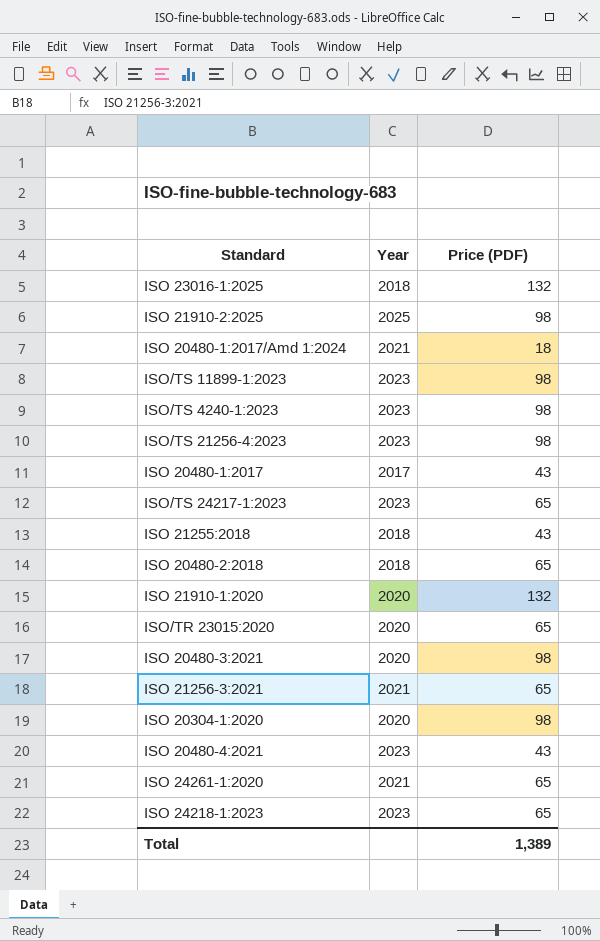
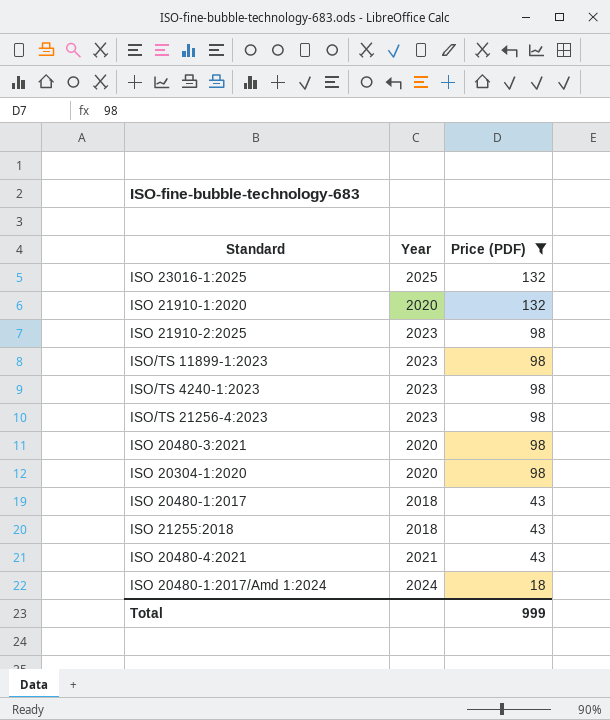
filter: none -> Price (PDF) != 65
row order: none -> Price (PDF) descending
ISO 23016-1:2025 | Year: 2018 -> 2025
ISO 21910-2:2025 | Year: 2025 -> 2023
ISO 20480-1:2017 | Year: 2017 -> 2018
ISO 20480-4:2021 | Year: 2023 -> 2021
ISO 20480-1:2017/Amd 1:2024 | Year: 2021 -> 2024
Total | Price (PDF): 1,389 -> 999

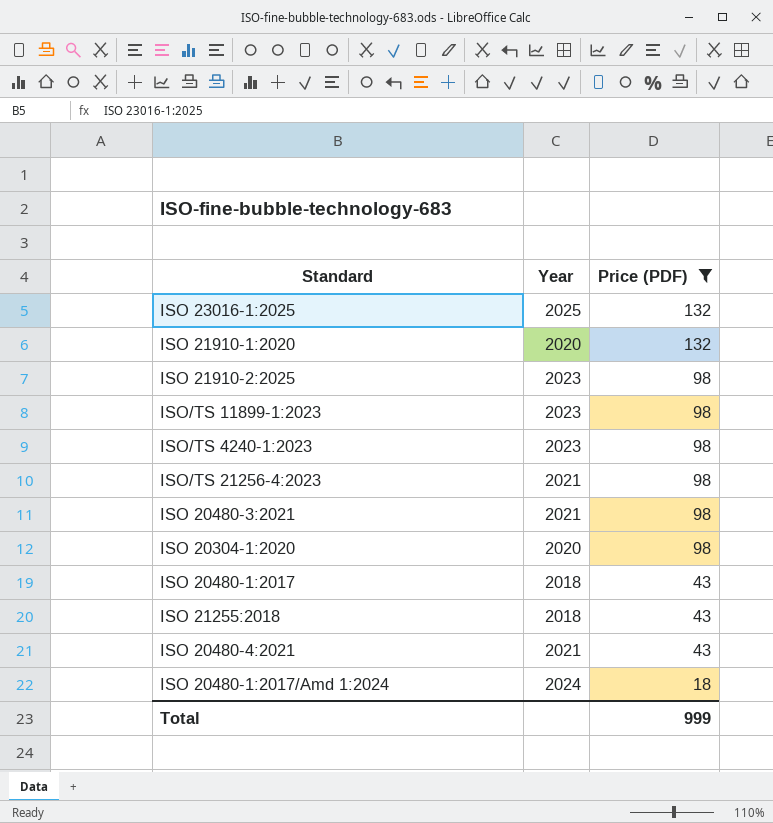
ISO/TS 21256-4:2023 | Year: 2023 -> 2021
ISO 20480-3:2021 | Year: 2020 -> 2021

